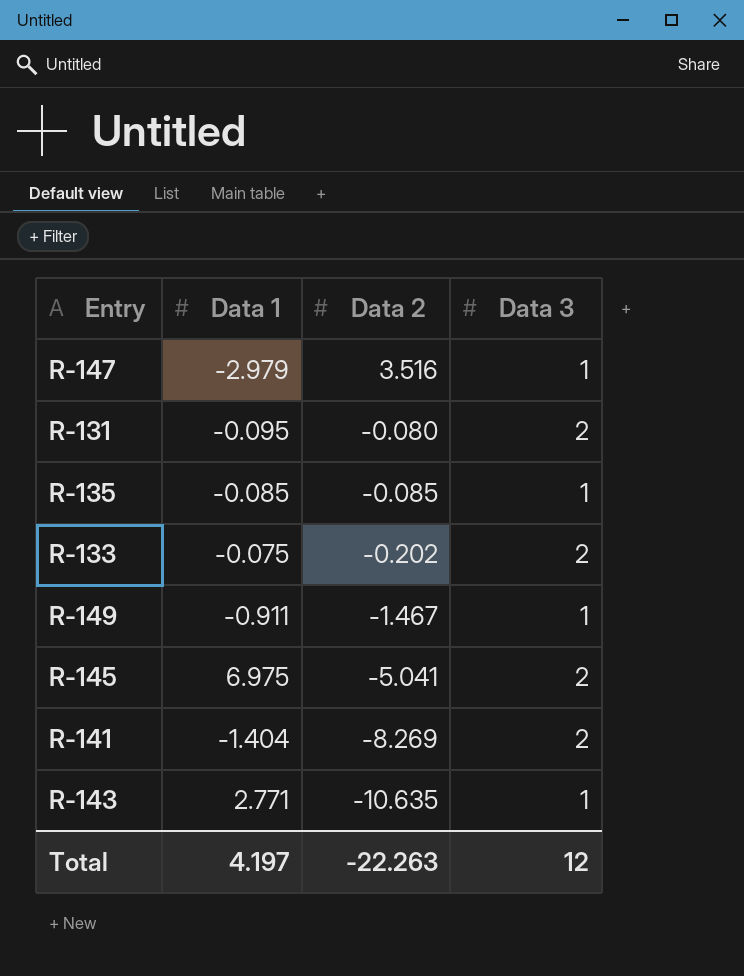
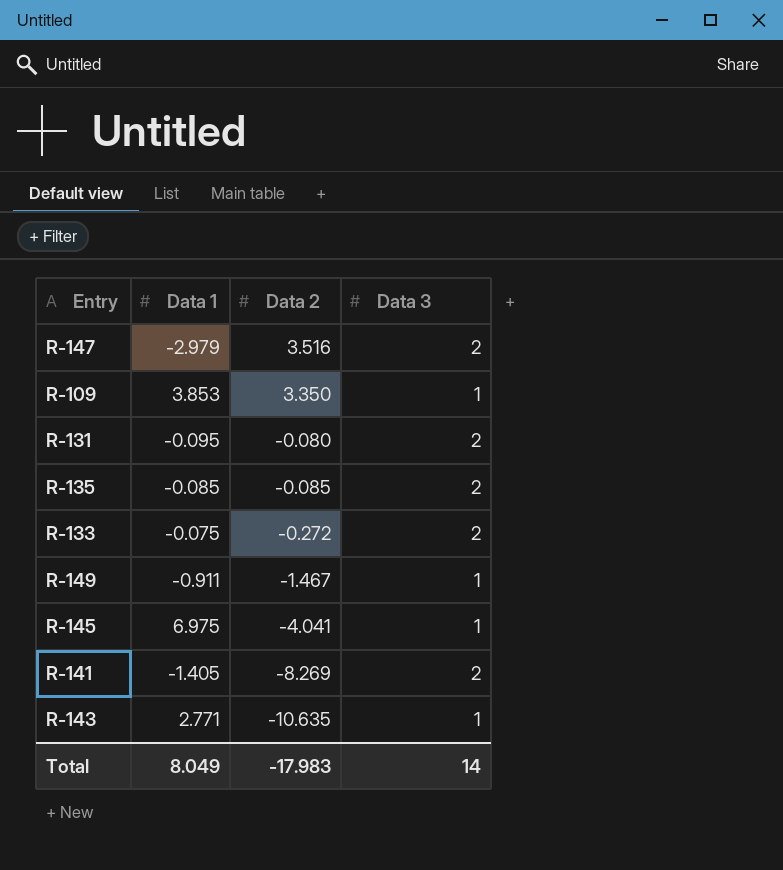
R-147 | Data 3: 1 -> 2
row R-109: none -> 3.853 | 3.350 | 1
R-135 | Data 3: 1 -> 2
R-133 | Data 2: -0.202 -> -0.272
R-145 | Data 2: -5.041 -> -4.041
R-145 | Data 3: 2 -> 1
R-141 | Data 1: -1.404 -> -1.405
Total | Data 1: 4.197 -> 8.049
Total | Data 2: -22.263 -> -17.983
Total | Data 3: 12 -> 14

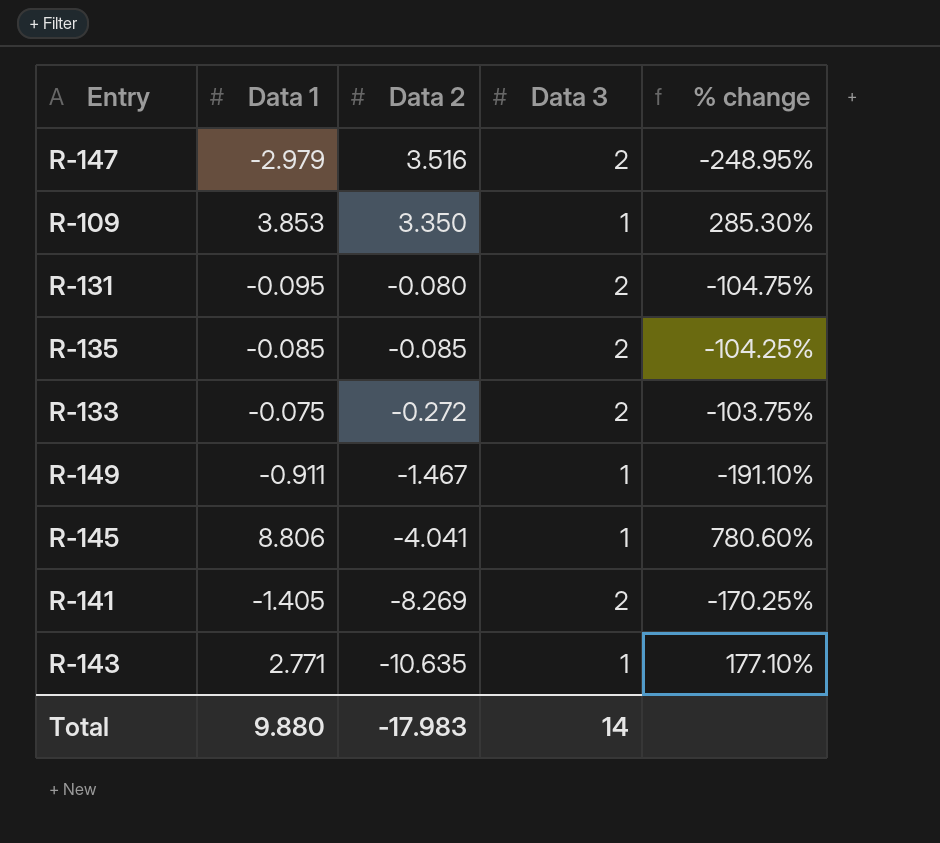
column % change | formula: none -> ([Data 1] - [Data 3]) / [Data 3]
R-145 | Data 1: 6.975 -> 8.806
Total | Data 1: 8.049 -> 9.880

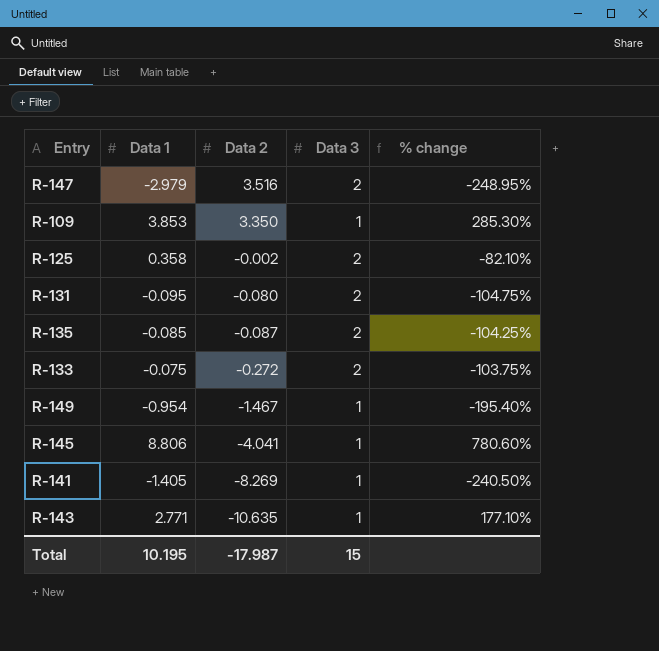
row R-125: none -> 0.358 | -0.002 | 2 | -82.10%
R-135 | Data 2: -0.085 -> -0.087
R-149 | Data 1: -0.911 -> -0.954
R-149 | % change: -191.10% -> -195.40%
R-141 | Data 3: 2 -> 1
R-141 | % change: -170.25% -> -240.50%
Total | Data 1: 9.880 -> 10.195
Total | Data 2: -17.983 -> -17.987
Total | Data 3: 14 -> 15

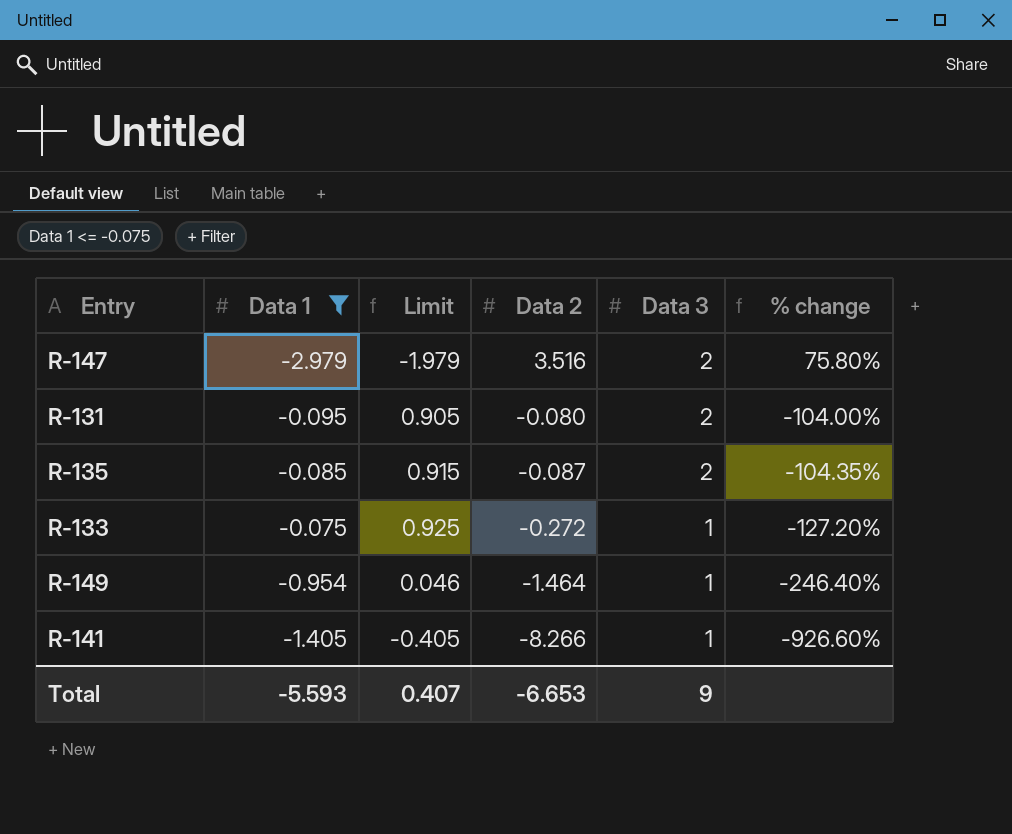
filter: none -> Data 1 <= -0.075
column Limit | formula: none -> [Data 1] + 1
column % change | formula: ([Data 1] - [Data 3]) / [Data 3] -> ([Data 2] - [Data 3]) / [Data 3]
R-133 | Data 3: 2 -> 1
R-149 | Data 2: -1.467 -> -1.464
R-141 | Data 2: -8.269 -> -8.266
Total | Data 1: 10.195 -> -5.593
Total | Data 2: -17.987 -> -6.653
Total | Data 3: 15 -> 9

